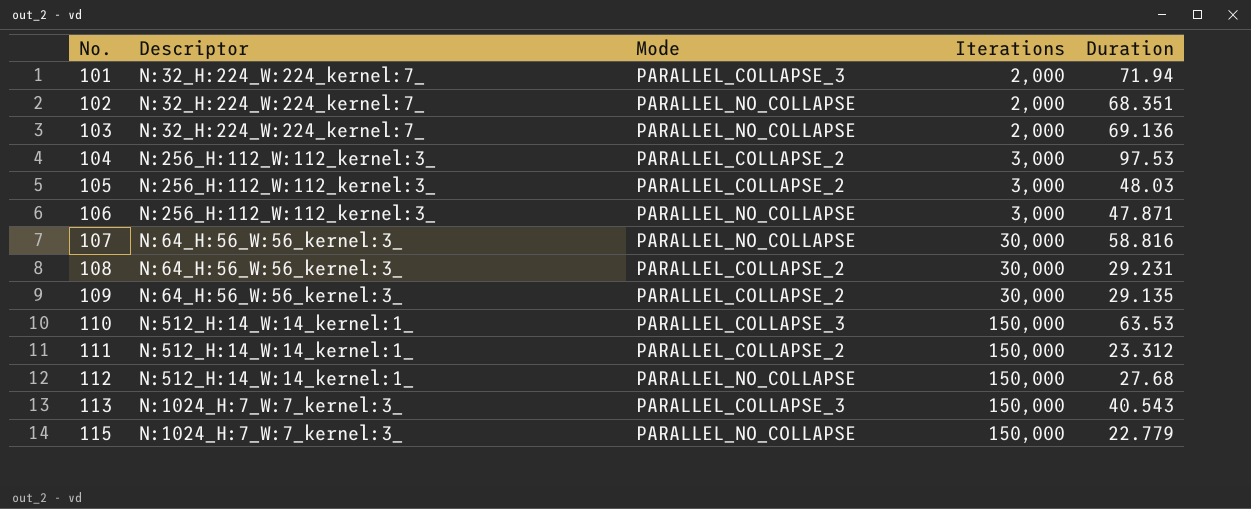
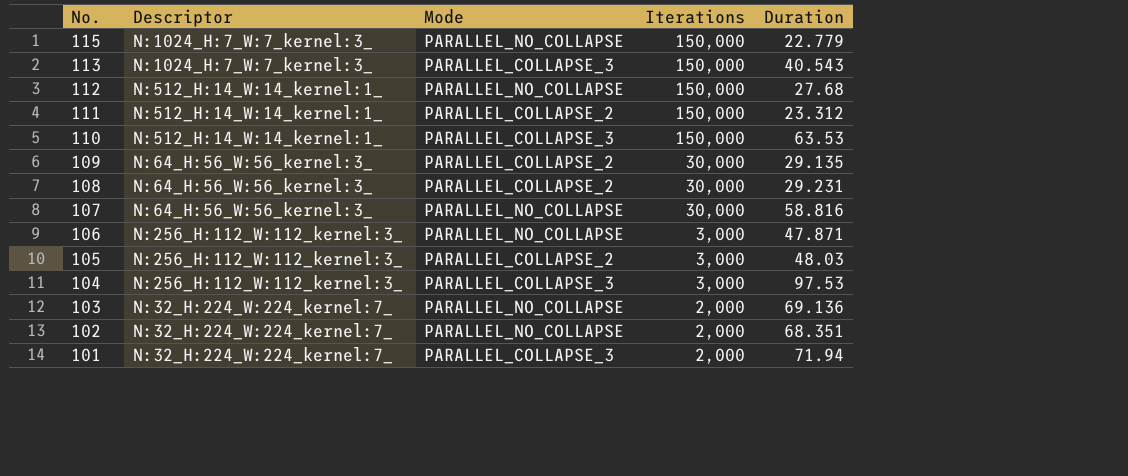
row order: No. ascending -> No. descending
104 | Mode: PARALLEL_COLLAPSE_2 -> PARALLEL_COLLAPSE_3

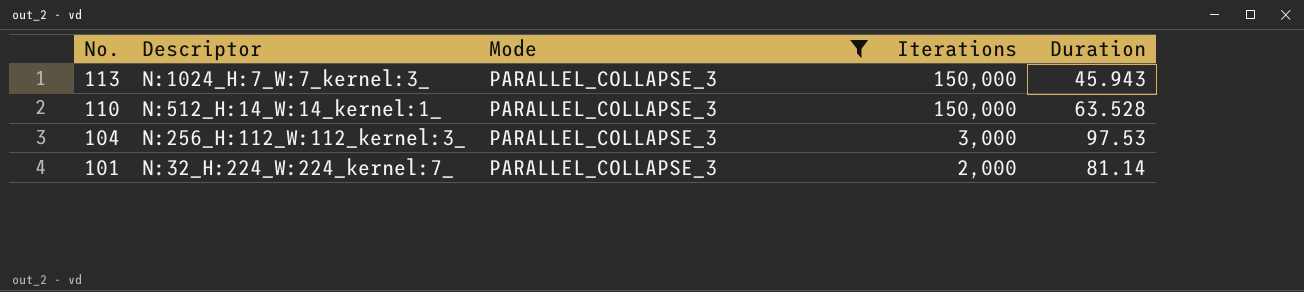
filter: none -> Mode = PARALLEL_COLLAPSE_3
113 | Duration: 40.543 -> 45.943
110 | Duration: 63.53 -> 63.528
101 | Duration: 71.94 -> 81.14

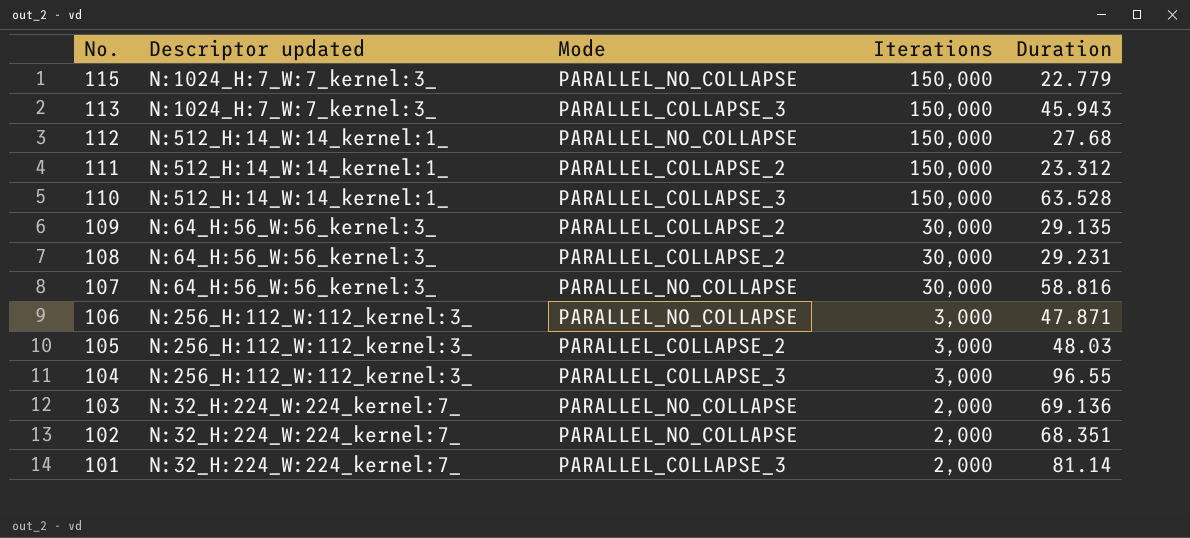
filter: Mode = PARALLEL_COLLAPSE_3 -> none
column name: Descriptor -> Descriptor updated
104 | Duration: 97.53 -> 96.55

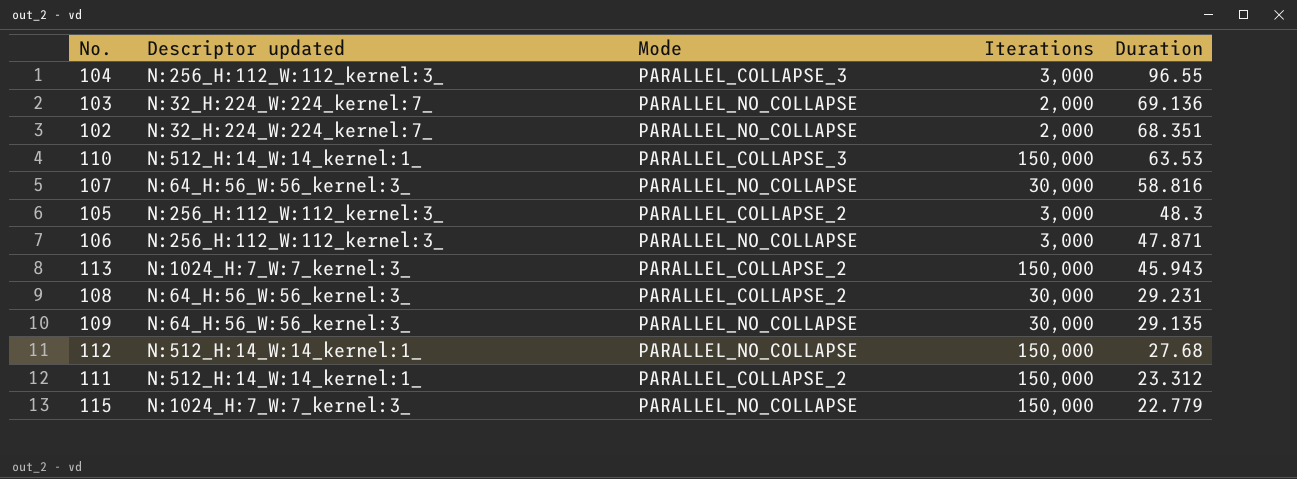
row order: No. descending -> Duration descending
row 101: N:32_H:224_W:224_kernel:7_ | PARALLEL_COLLAPSE_3 | 2,000 | 81.14 -> none
110 | Duration: 63.528 -> 63.53
105 | Duration: 48.03 -> 48.3
113 | Mode: PARALLEL_COLLAPSE_3 -> PARALLEL_COLLAPSE_2
109 | Mode: PARALLEL_COLLAPSE_2 -> PARALLEL_NO_COLLAPSE

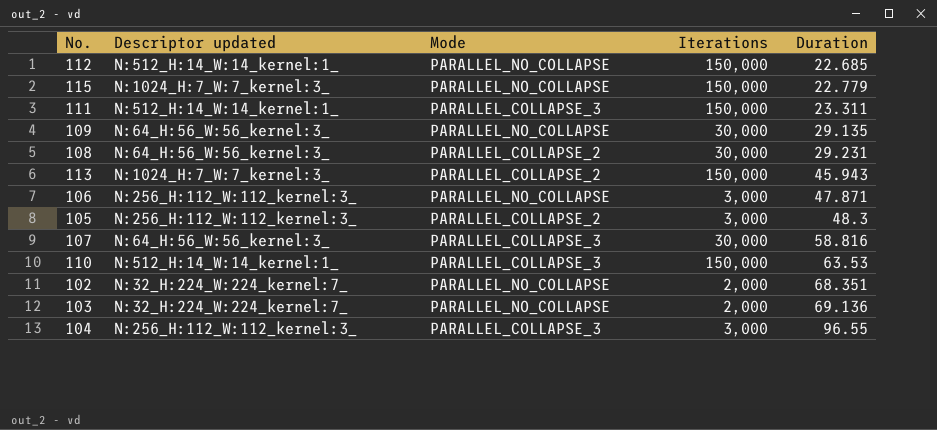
row order: Duration descending -> Duration ascending
112 | Duration: 27.68 -> 22.685
111 | Mode: PARALLEL_COLLAPSE_2 -> PARALLEL_COLLAPSE_3
111 | Duration: 23.312 -> 23.311
107 | Mode: PARALLEL_NO_COLLAPSE -> PARALLEL_COLLAPSE_3

